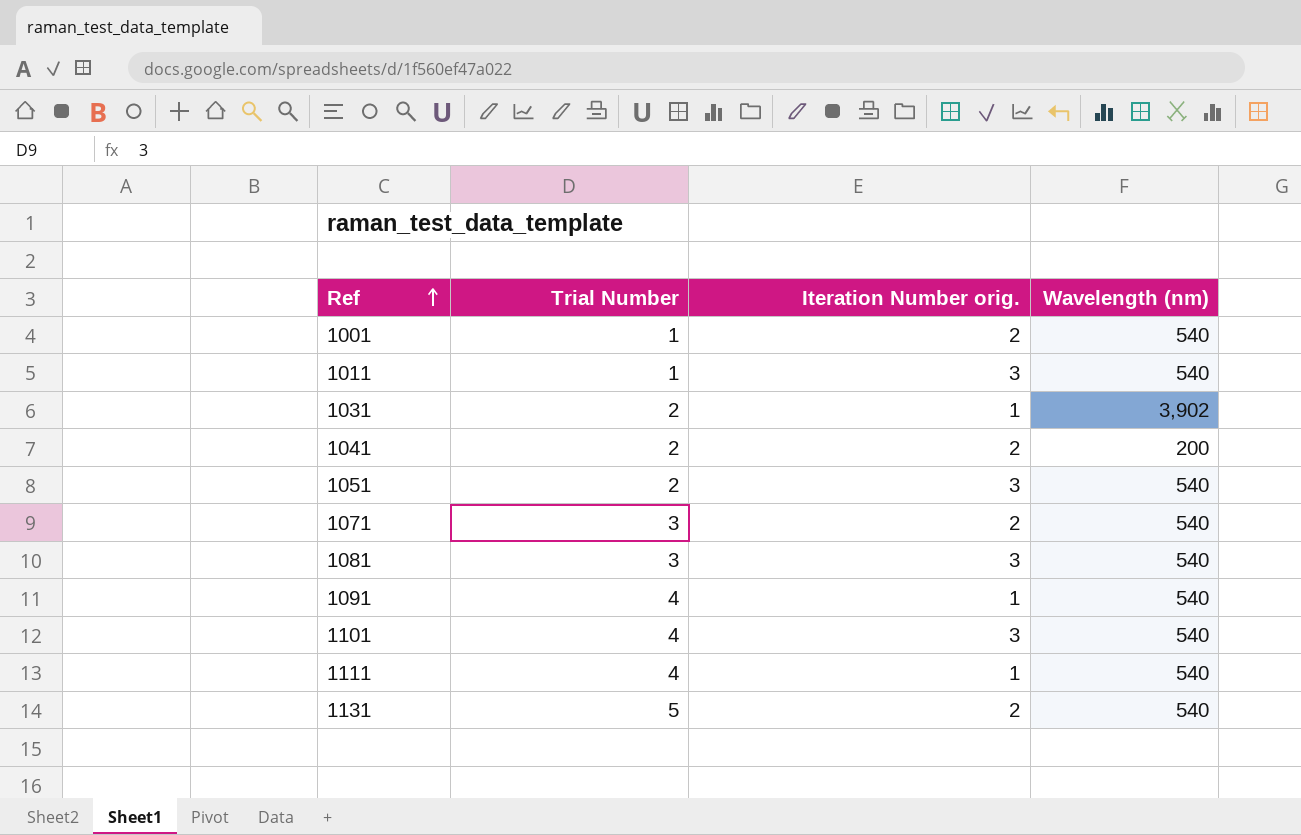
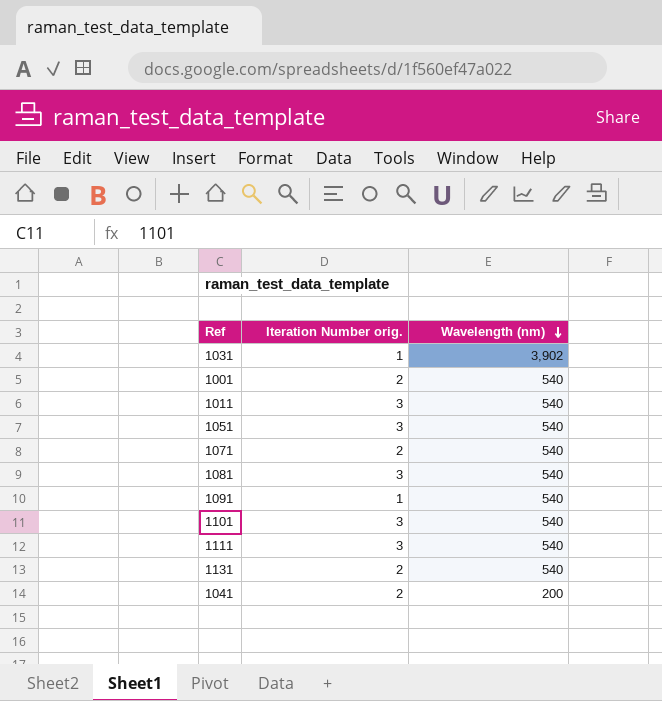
row order: Ref ascending -> Wavelength (nm) descending
column Trial Number | position: 2 -> none
1111 | Iteration Number orig.: 1 -> 3

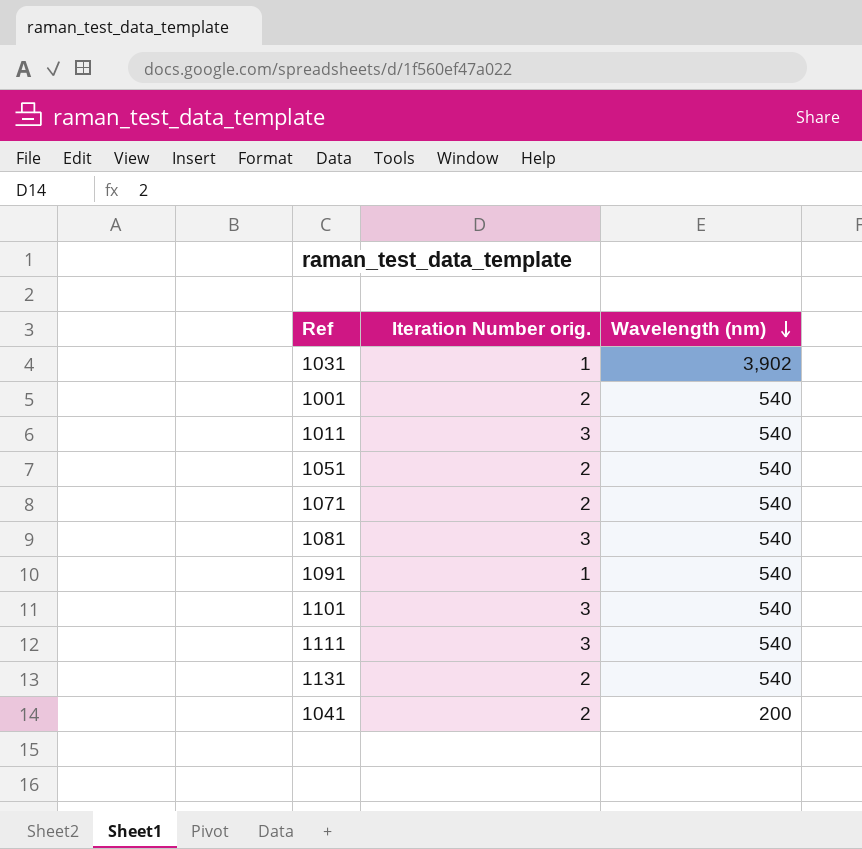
1051 | Iteration Number orig.: 3 -> 2

